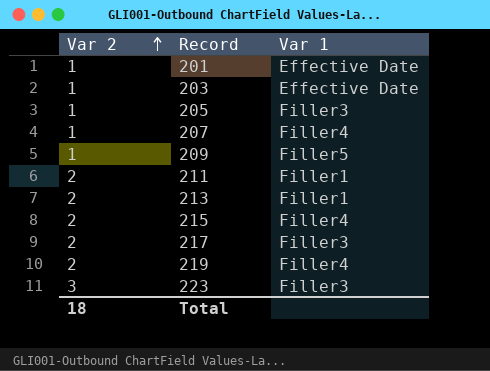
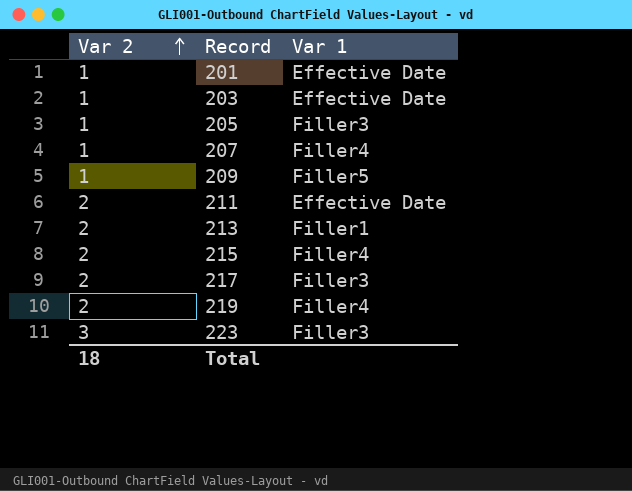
211 | Var 1: Filler1 -> Effective Date

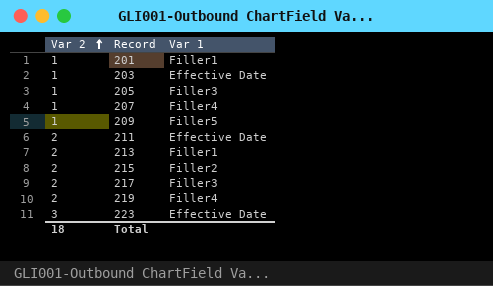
201 | Var 1: Effective Date -> Filler1
215 | Var 1: Filler4 -> Filler2
223 | Var 1: Filler3 -> Effective Date

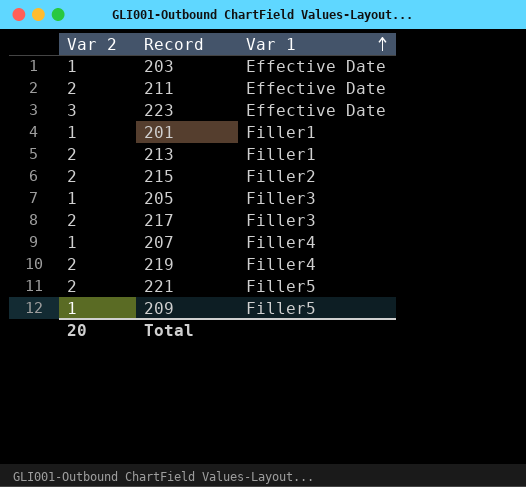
row order: Var 2 ascending -> Var 1 ascending
row 221: none -> 2 | Filler5
Total | Var 2: 18 -> 20

